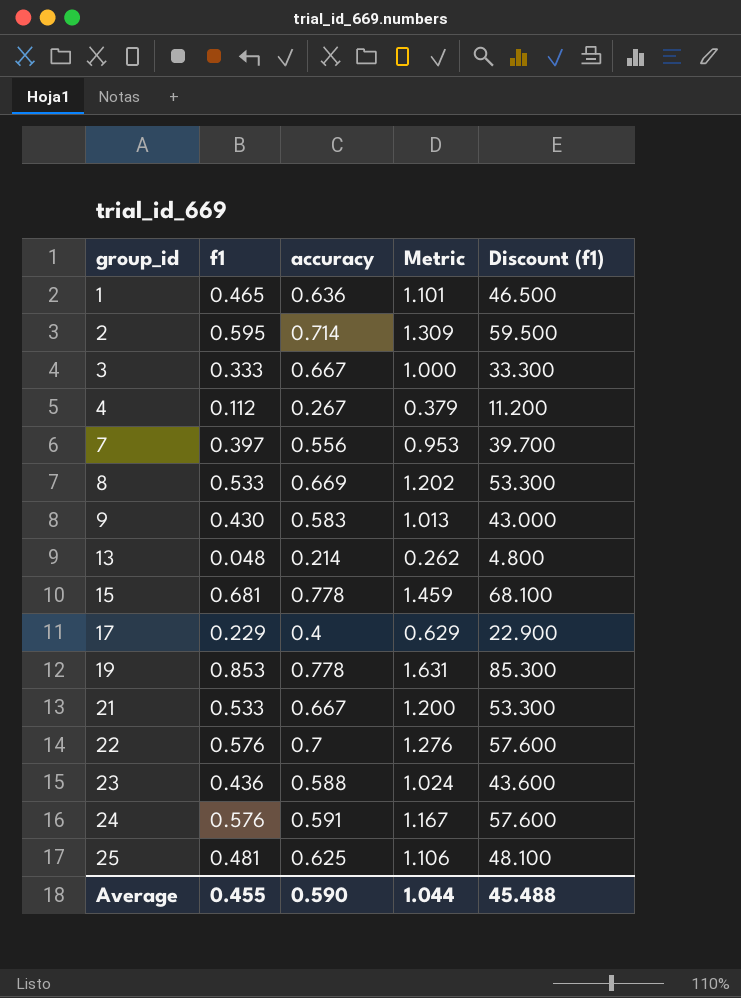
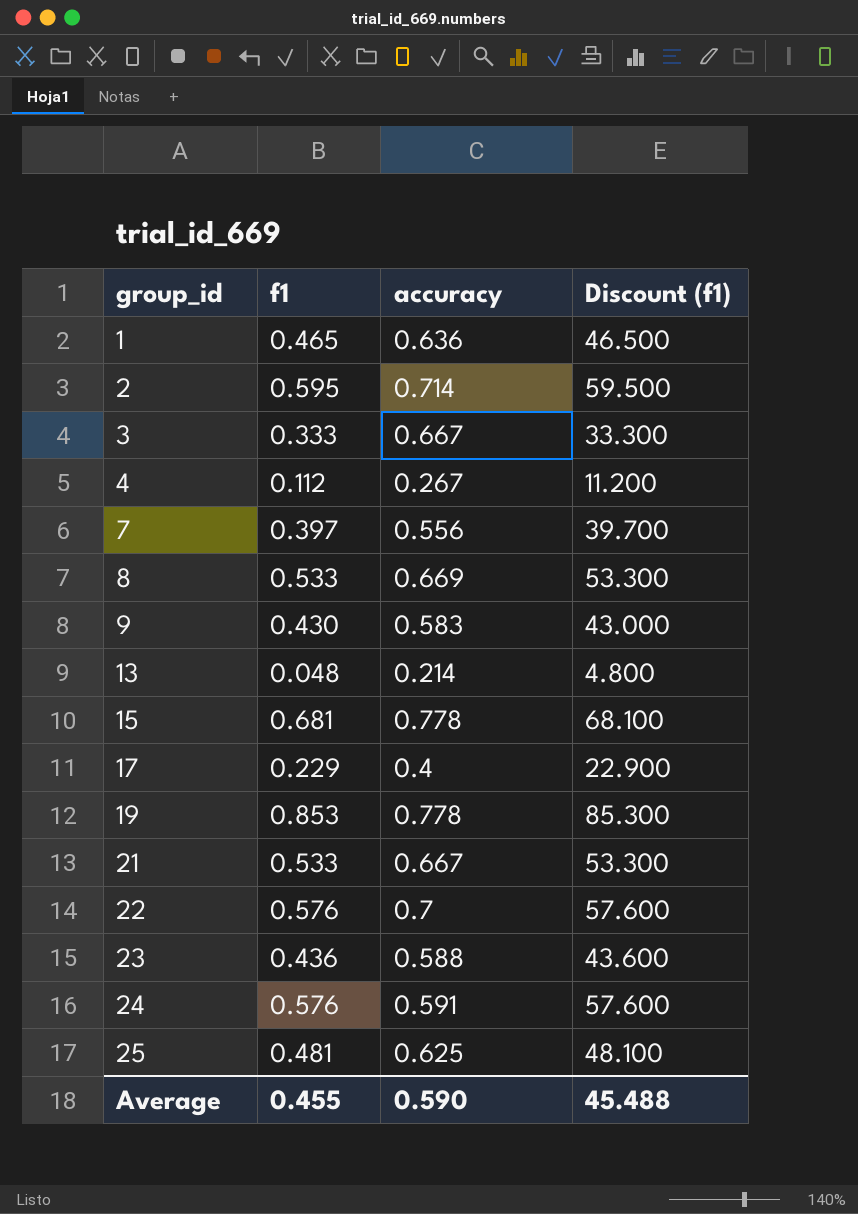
column Metric | formula: [f1] + [accuracy] -> none

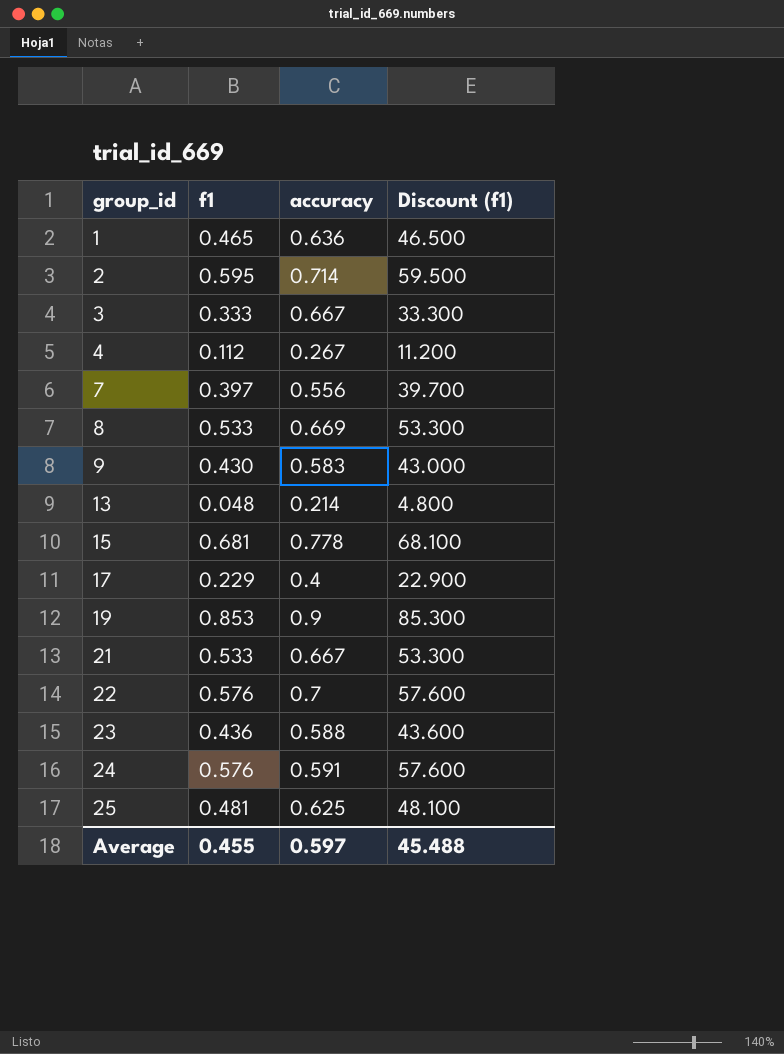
19 | accuracy: 0.778 -> 0.9
Average | accuracy: 0.590 -> 0.597

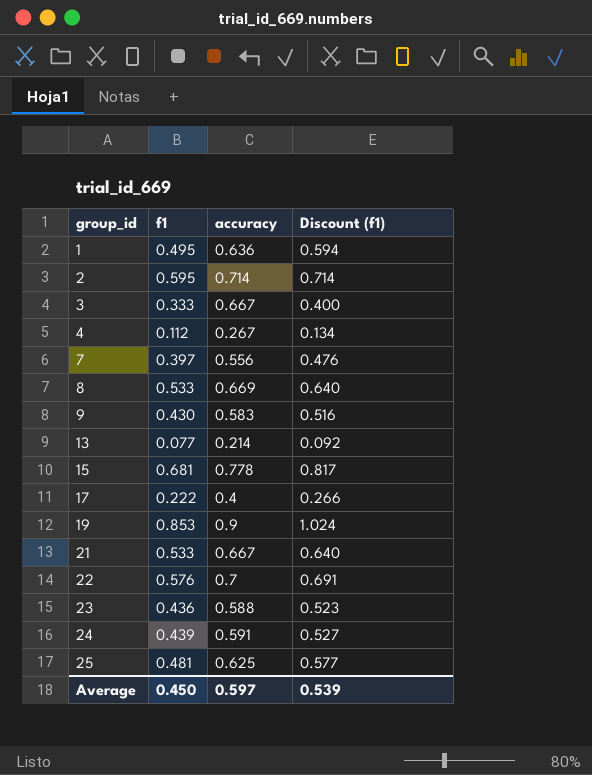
column Discount (f1) | formula: [f1] * 100 -> [f1] * 1.2
1 | f1: 0.465 -> 0.495
13 | f1: 0.048 -> 0.077
17 | f1: 0.229 -> 0.222
24 | f1: 0.576 -> 0.439
Average | f1: 0.455 -> 0.450
Average | Discount (f1): 45.488 -> 0.539

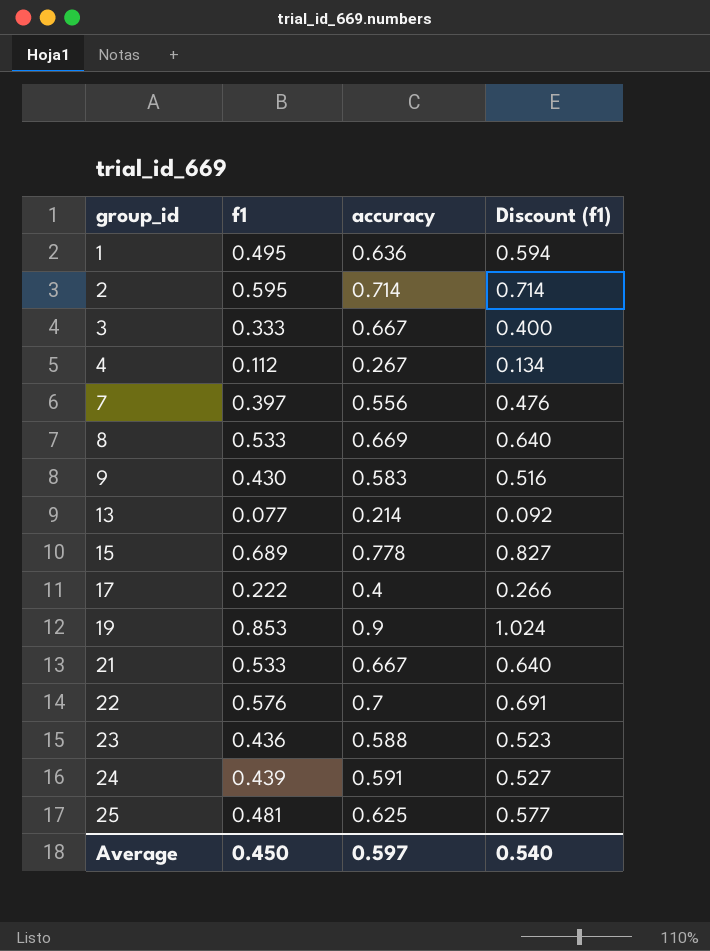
15 | f1: 0.681 -> 0.689
15 | Discount (f1): 0.817 -> 0.827
Average | Discount (f1): 0.539 -> 0.540

